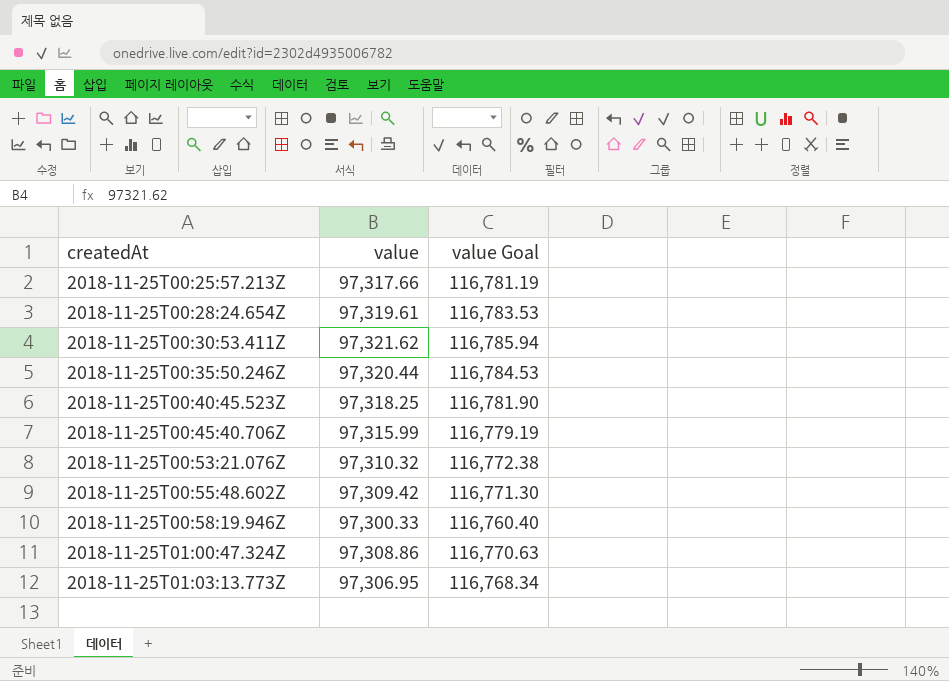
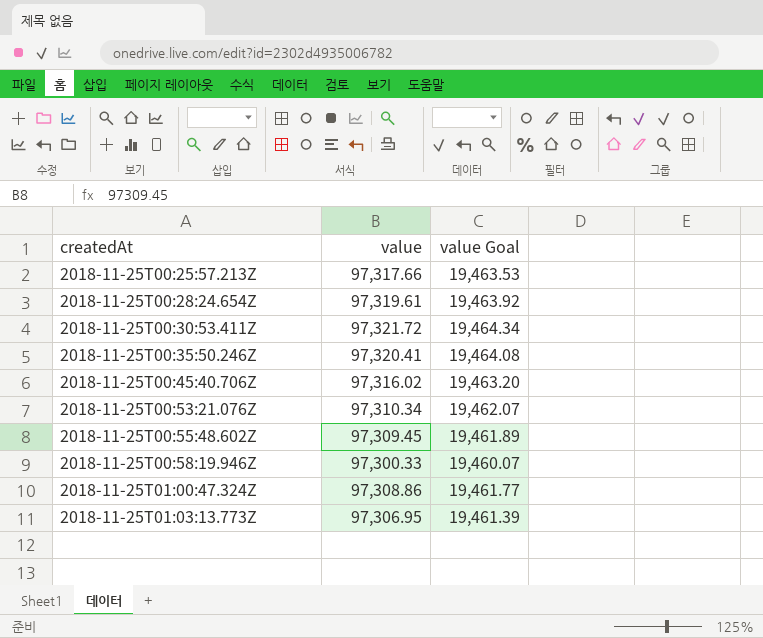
column value Goal | formula: [value] * 1.2 -> [value] * 0.2
row 2018-11-25T00:40:45.523Z: 97,318.25 | 116,781.90 -> none
2018-11-25T00:30:53.411Z | value: 97,321.62 -> 97,321.72
2018-11-25T00:35:50.246Z | value: 97,320.44 -> 97,320.41
2018-11-25T00:45:40.706Z | value: 97,315.99 -> 97,316.02
2018-11-25T00:53:21.076Z | value: 97,310.32 -> 97,310.34
2018-11-25T00:55:48.602Z | value: 97,309.42 -> 97,309.45

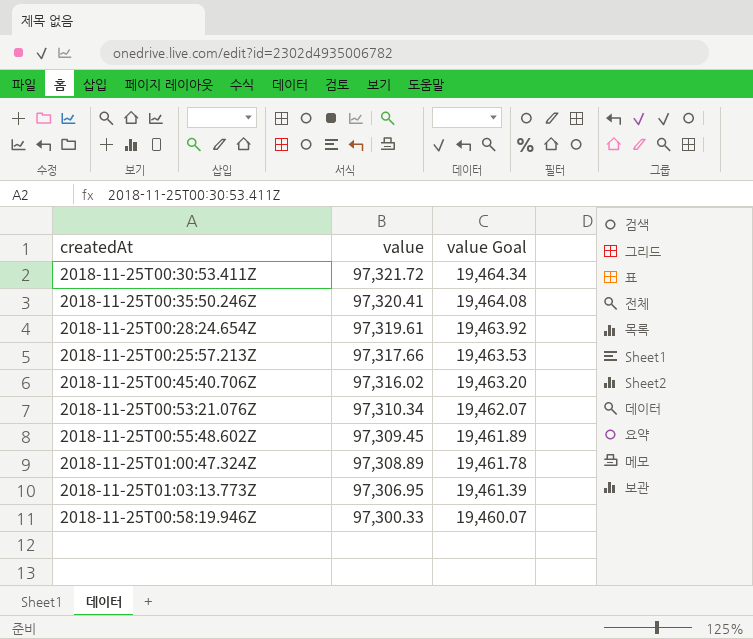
row order: createdAt ascending -> value descending
2018-11-25T01:00:47.324Z | value: 97,308.86 -> 97,308.89
2018-11-25T01:00:47.324Z | value Goal: 19,461.77 -> 19,461.78

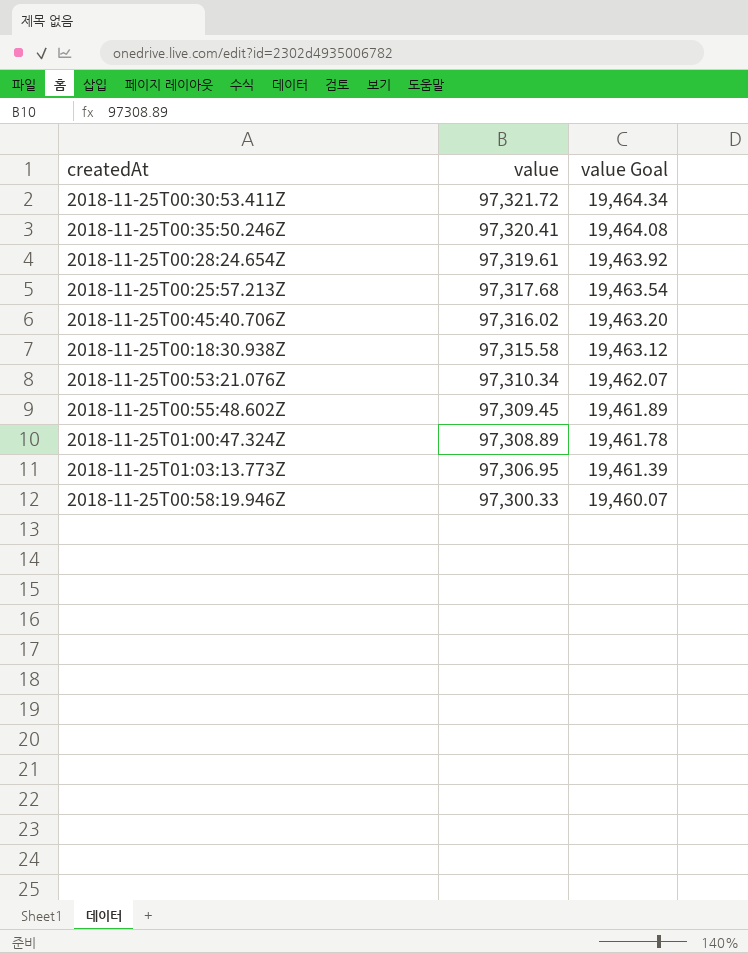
2018-11-25T00:25:57.213Z | value: 97,317.66 -> 97,317.68
2018-11-25T00:25:57.213Z | value Goal: 19,463.53 -> 19,463.54
row 2018-11-25T00:18:30.938Z: none -> 97,315.58 | 19,463.12

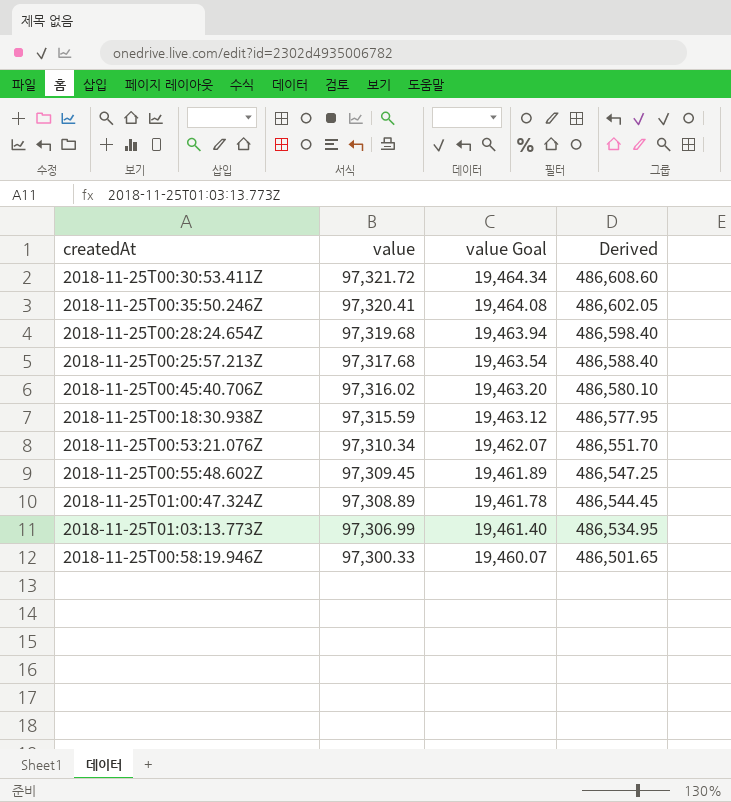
column Derived | formula: none -> [value] * 5
2018-11-25T00:28:24.654Z | value: 97,319.61 -> 97,319.68
2018-11-25T00:28:24.654Z | value Goal: 19,463.92 -> 19,463.94
2018-11-25T00:18:30.938Z | value: 97,315.58 -> 97,315.59
2018-11-25T01:03:13.773Z | value: 97,306.95 -> 97,306.99
2018-11-25T01:03:13.773Z | value Goal: 19,461.39 -> 19,461.40

